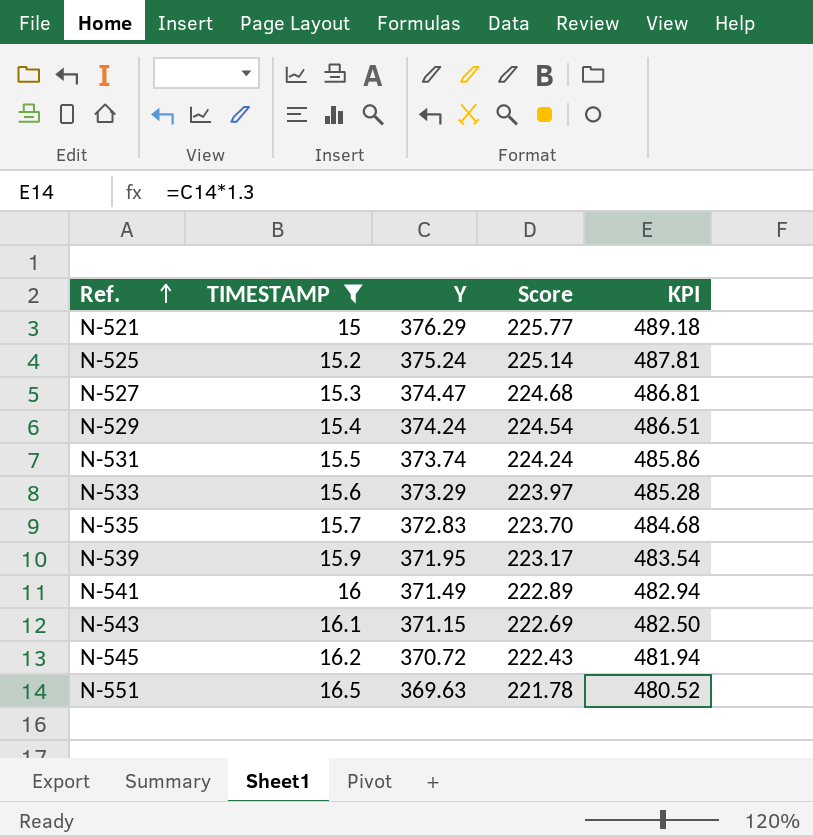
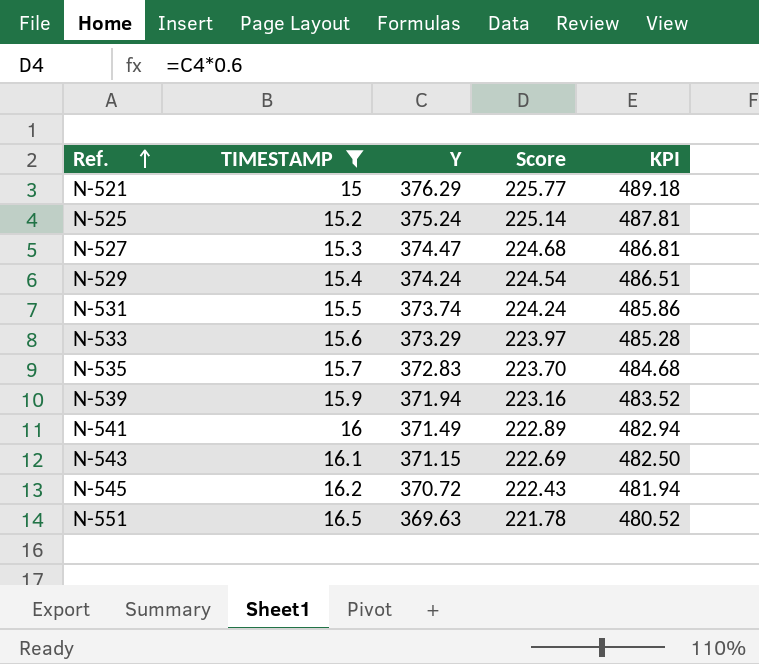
N-539 | Y: 371.95 -> 371.94
N-539 | Score: 223.17 -> 223.16
N-539 | KPI: 483.54 -> 483.52

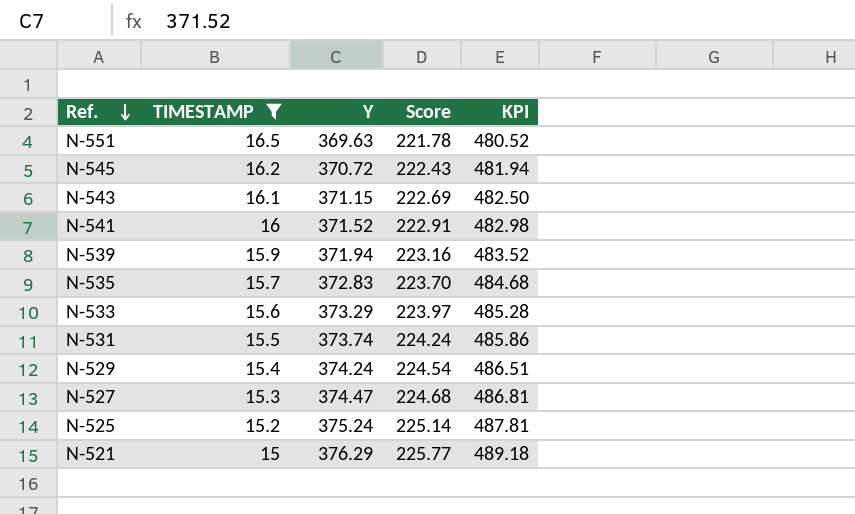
row order: Ref. ascending -> Ref. descending
N-541 | Y: 371.49 -> 371.52
N-541 | Score: 222.89 -> 222.91
N-541 | KPI: 482.94 -> 482.98

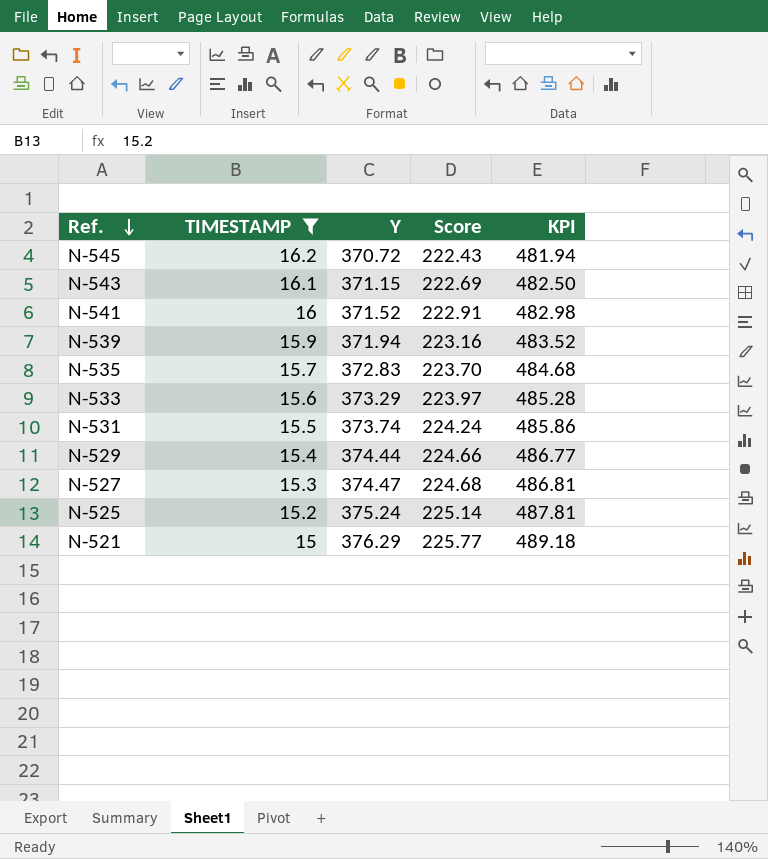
row N-551: 16.5 | 369.63 | 221.78 | 480.52 -> none
N-529 | Y: 374.24 -> 374.44
N-529 | Score: 224.54 -> 224.66
N-529 | KPI: 486.51 -> 486.77

